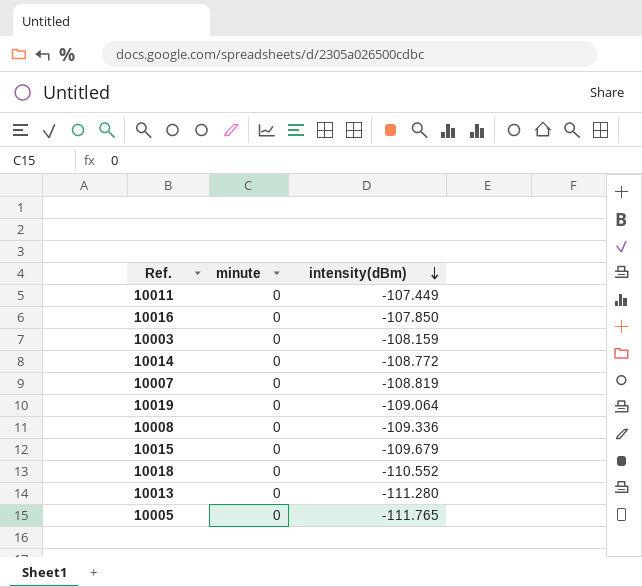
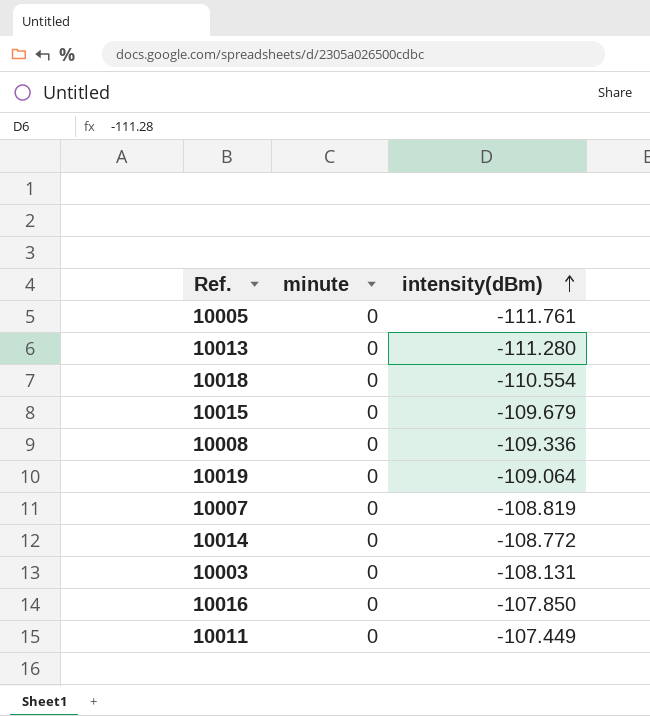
row order: intensity(dBm) descending -> intensity(dBm) ascending
10005 | intensity(dBm): -111.765 -> -111.761
10018 | intensity(dBm): -110.552 -> -110.554
10003 | intensity(dBm): -108.159 -> -108.131

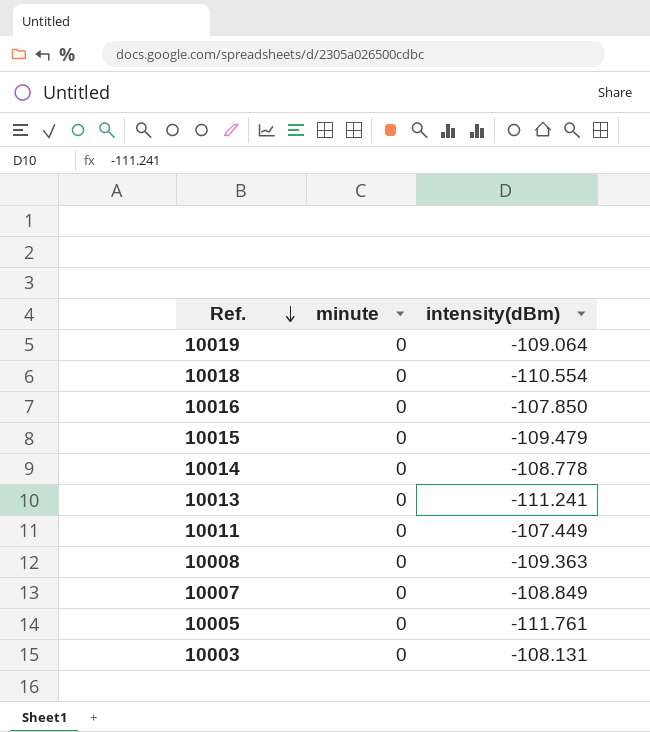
row order: intensity(dBm) ascending -> Ref. descending
10015 | intensity(dBm): -109.679 -> -109.479
10014 | intensity(dBm): -108.772 -> -108.778
10013 | intensity(dBm): -111.280 -> -111.241
10008 | intensity(dBm): -109.336 -> -109.363
10007 | intensity(dBm): -108.819 -> -108.849

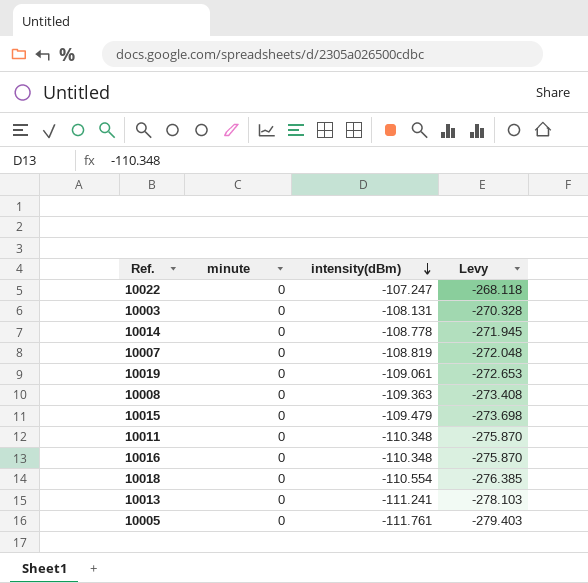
row order: Ref. descending -> intensity(dBm) descending
column Levy | formula: none -> [intensity(dBm)] * 2.5
row 10022: none -> 0 | -107.247 | -268.118
10007 | intensity(dBm): -108.849 -> -108.819
10019 | intensity(dBm): -109.064 -> -109.061
10011 | intensity(dBm): -107.449 -> -110.348
10016 | intensity(dBm): -107.850 -> -110.348

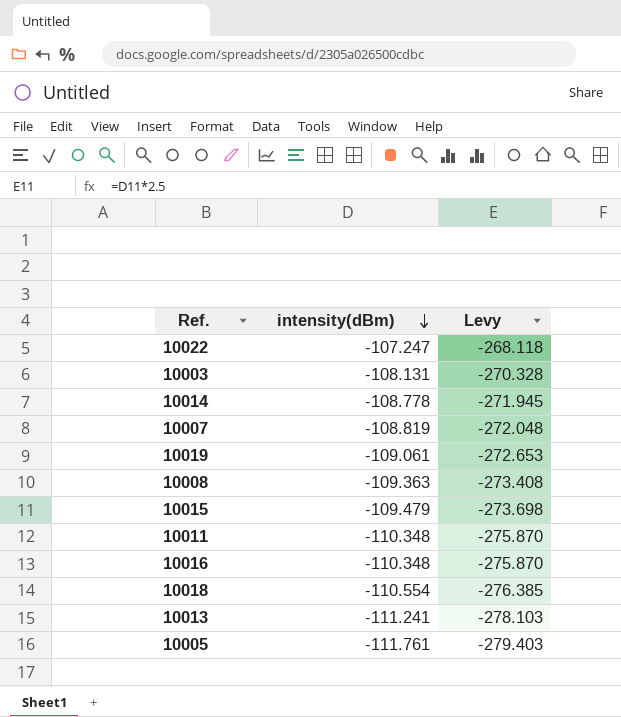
column minute | position: 2 -> none

